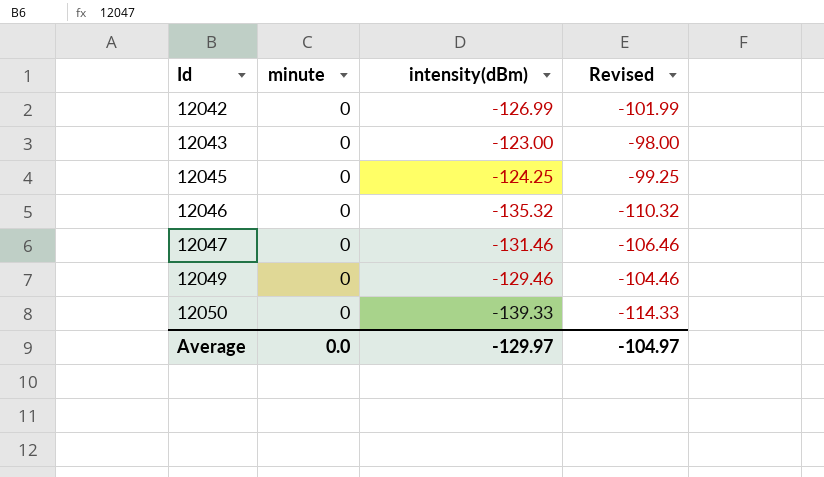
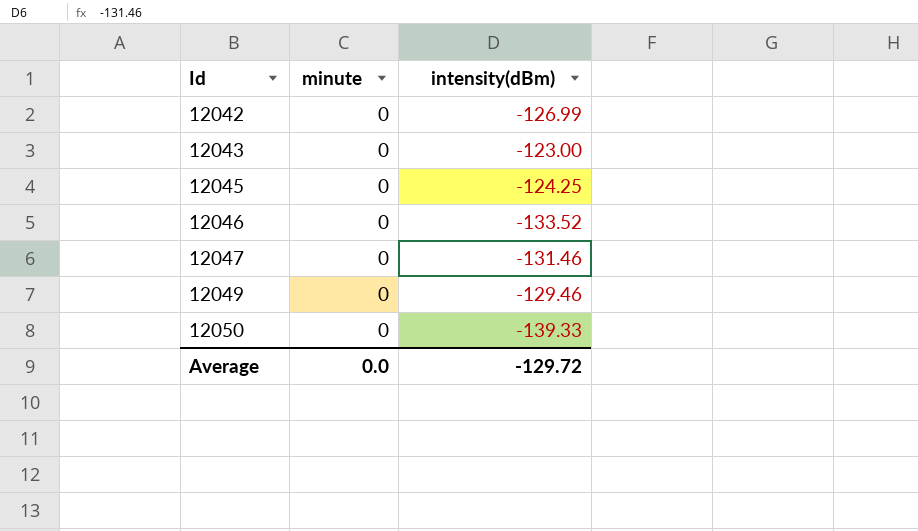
column Revised | formula: [intensity(dBm)] + 25 -> none
12046 | intensity(dBm): -135.32 -> -133.52
Average | intensity(dBm): -129.97 -> -129.72

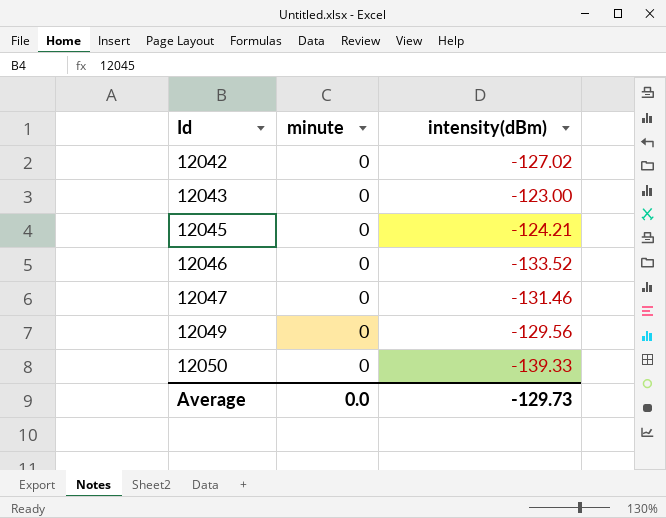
12042 | intensity(dBm): -126.99 -> -127.02
12045 | intensity(dBm): -124.25 -> -124.21
12049 | intensity(dBm): -129.46 -> -129.56
Average | intensity(dBm): -129.72 -> -129.73

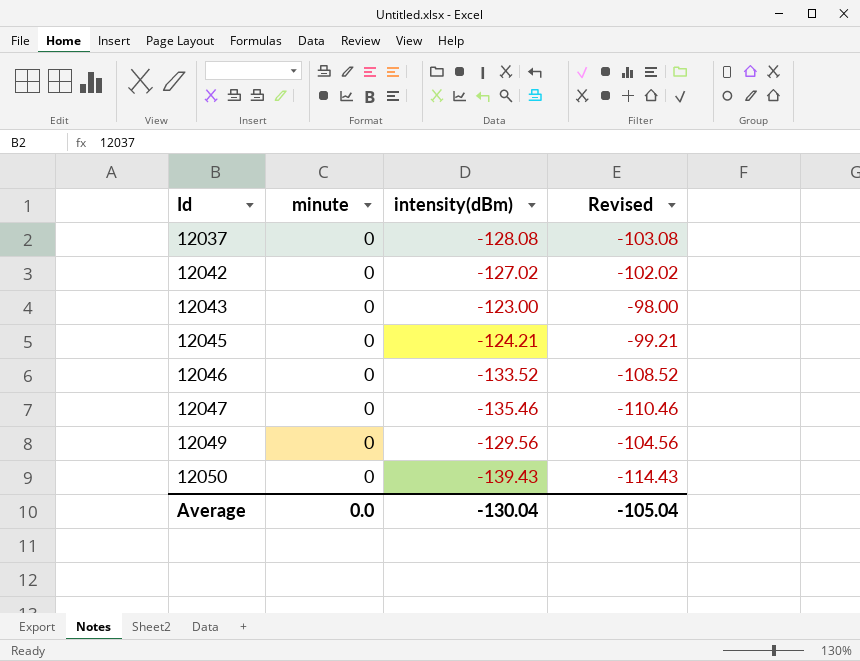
column Revised | formula: none -> [intensity(dBm)] + 25
row 12037: none -> 0 | -128.08 | -103.08
12047 | intensity(dBm): -131.46 -> -135.46
12050 | intensity(dBm): -139.33 -> -139.43
Average | intensity(dBm): -129.73 -> -130.04

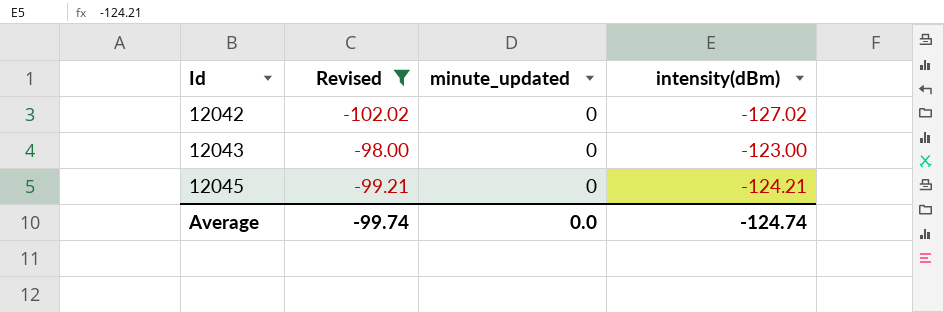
filter: none -> Revised >= -102.02
column Revised | position: 4 -> 2
column name: minute -> minute_updated
Average | Revised: -105.04 -> -99.74
Average | intensity(dBm): -130.04 -> -124.74

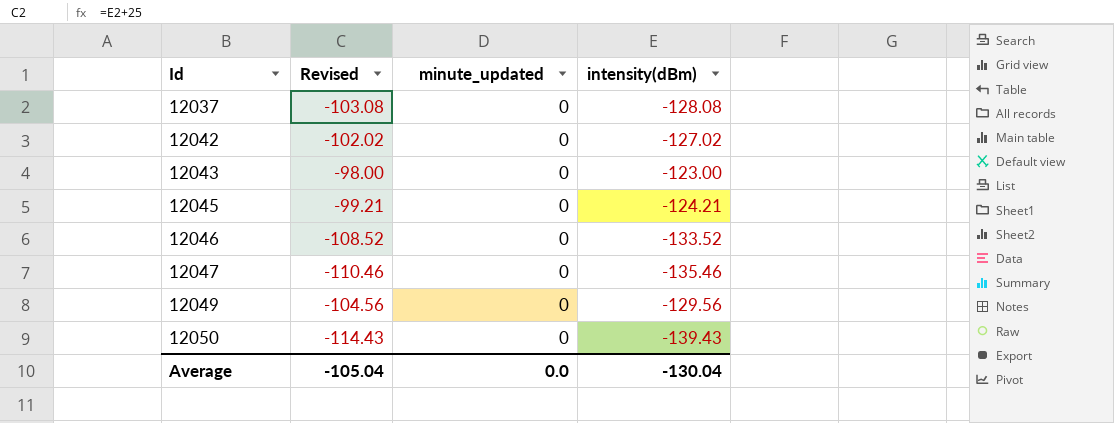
filter: Revised >= -102.02 -> none
Average | Revised: -99.74 -> -105.04
Average | intensity(dBm): -124.74 -> -130.04

